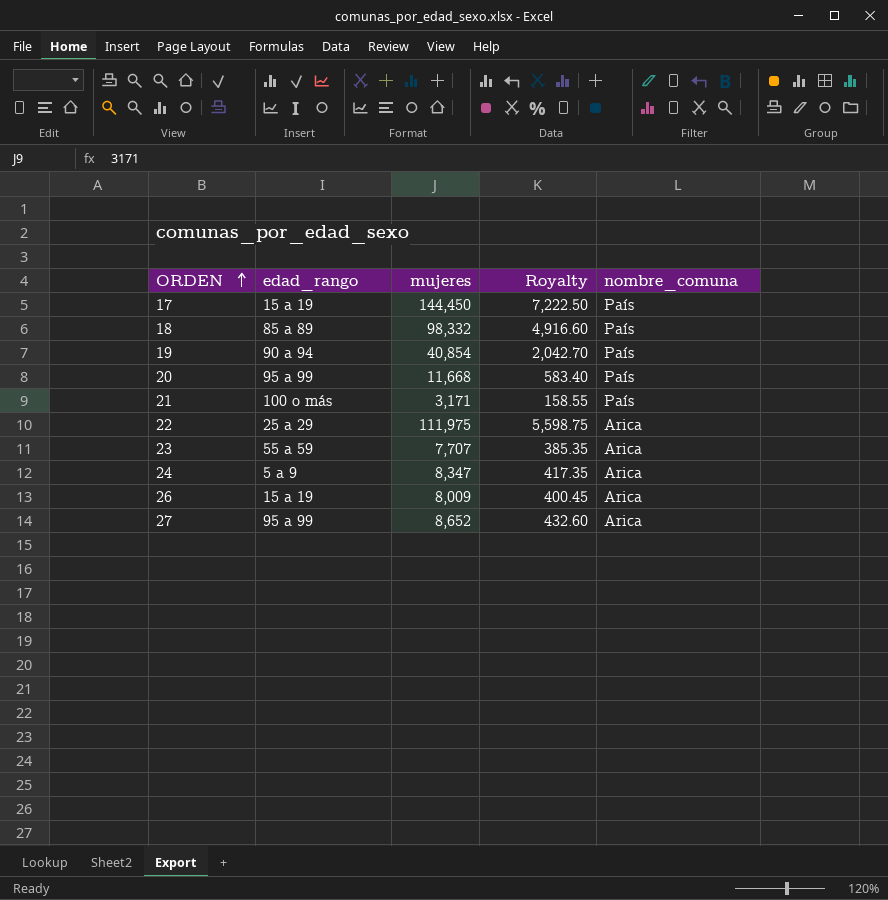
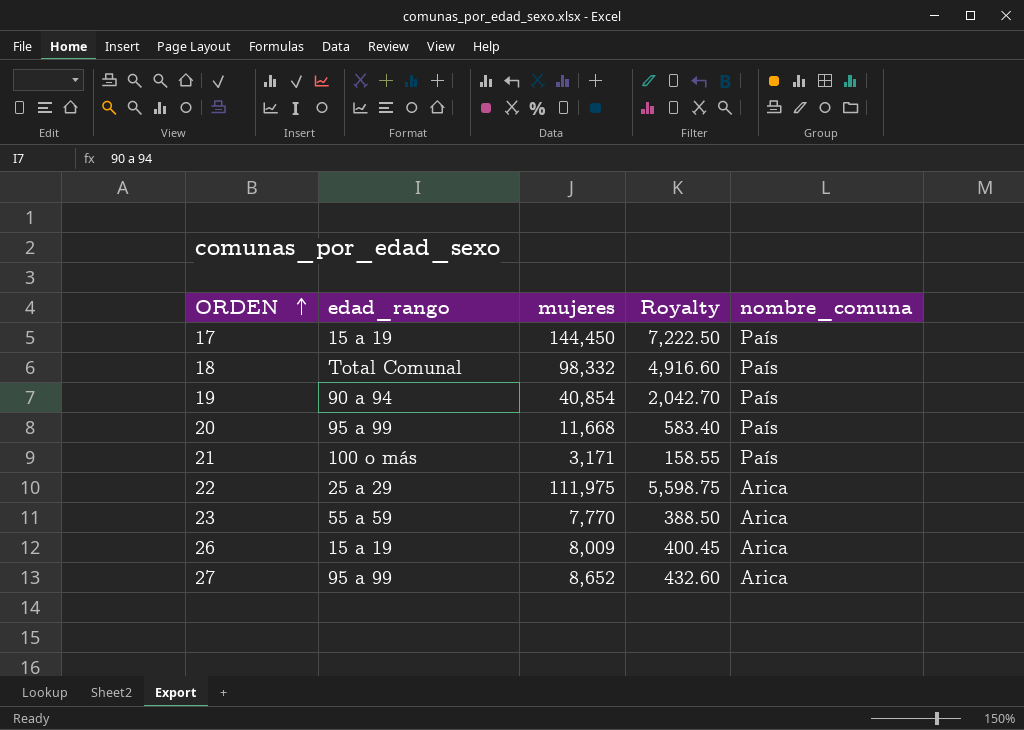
row 24: 5 a 9 | 8,347 | 417.35 | Arica -> none
18 | edad_rango: 85 a 89 -> Total Comunal
23 | mujeres: 7,707 -> 7,770
23 | Royalty: 385.35 -> 388.50

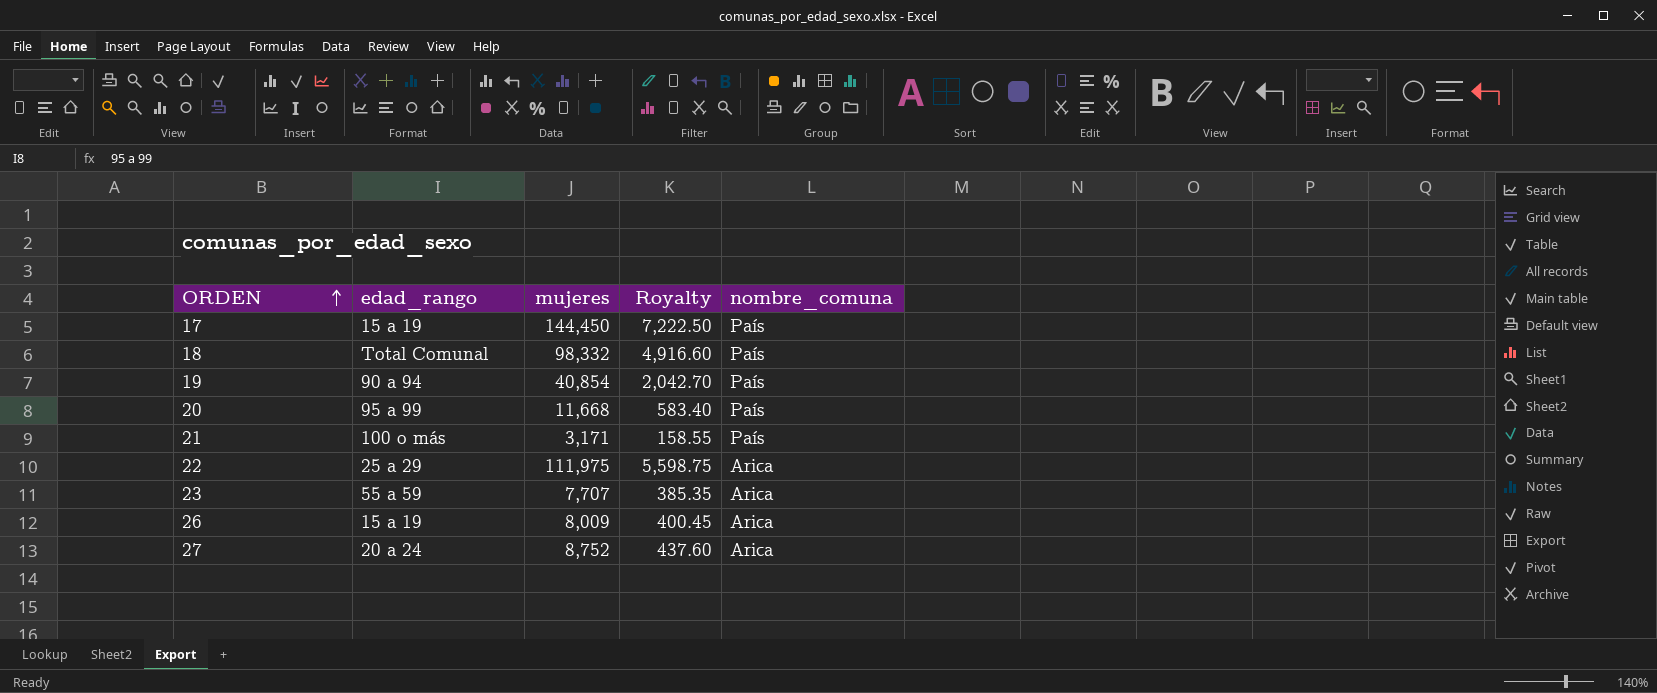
23 | mujeres: 7,770 -> 7,707
23 | Royalty: 388.50 -> 385.35
27 | edad_rango: 95 a 99 -> 20 a 24
27 | mujeres: 8,652 -> 8,752
27 | Royalty: 432.60 -> 437.60

